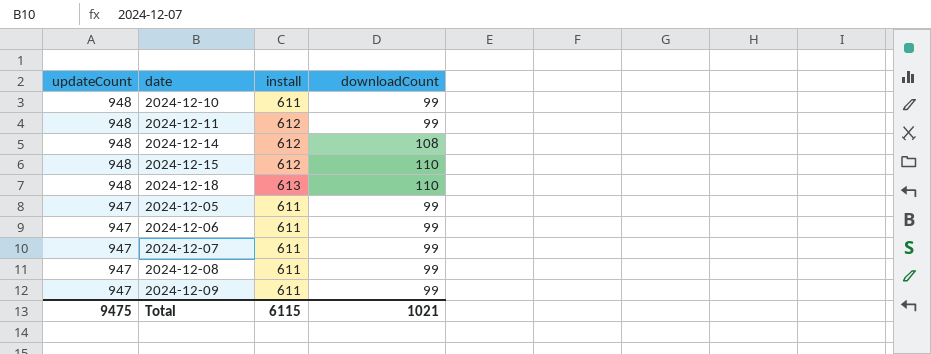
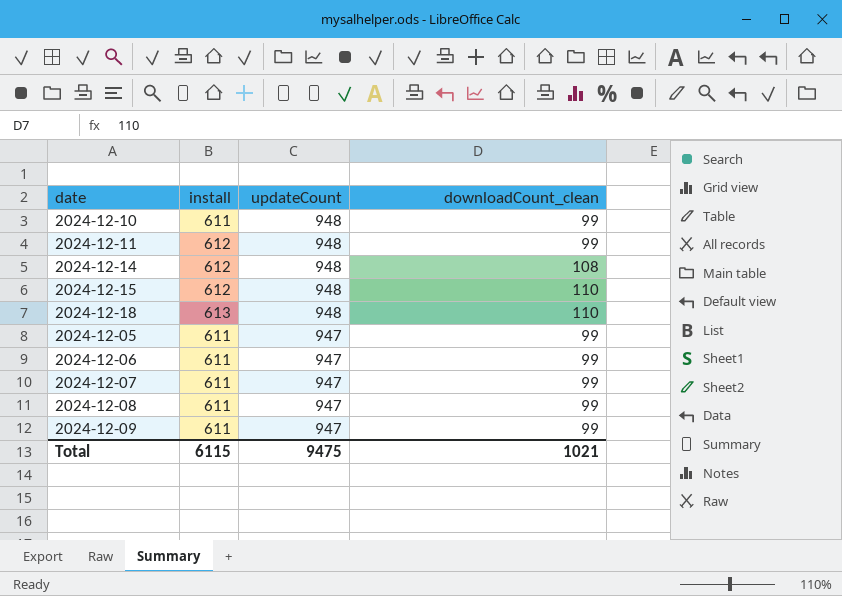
column updateCount | position: 1 -> 3
column name: downloadCount -> downloadCount_clean

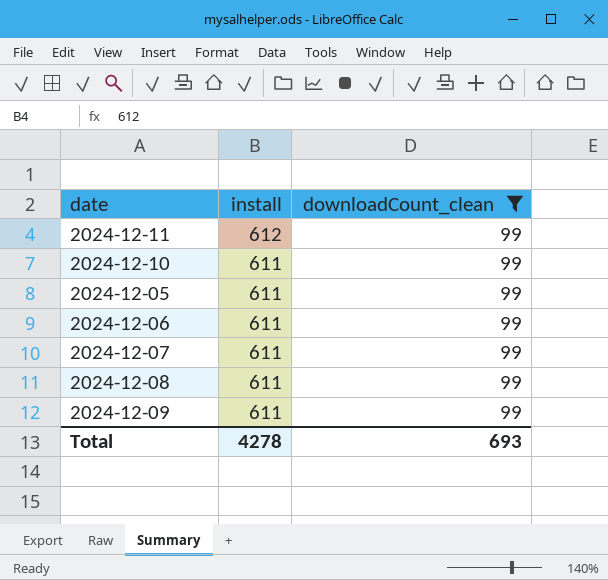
filter: none -> downloadCount_clean = 99
row order: updateCount descending -> install descending
column updateCount | position: 3 -> none
Total | install: 6115 -> 4278
Total | downloadCount_clean: 1021 -> 693

